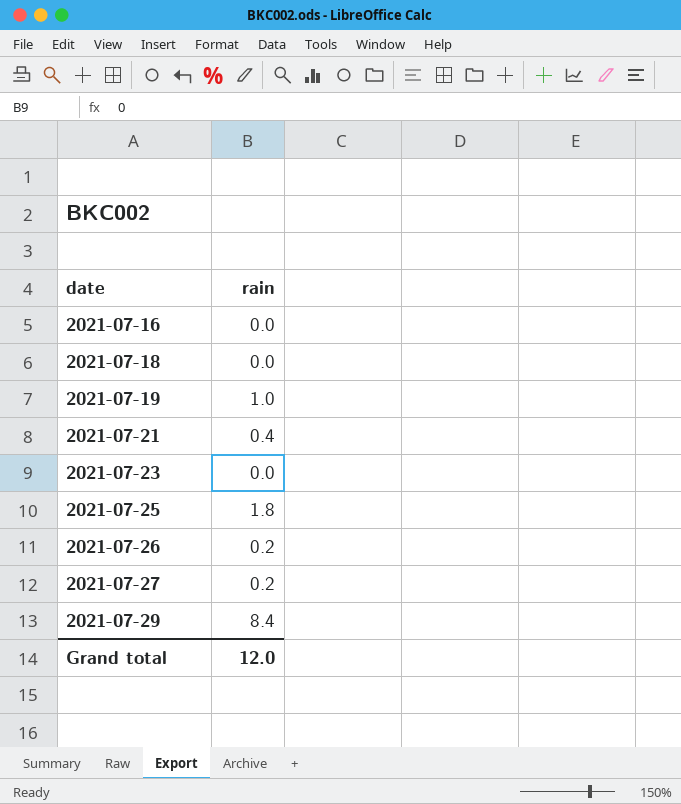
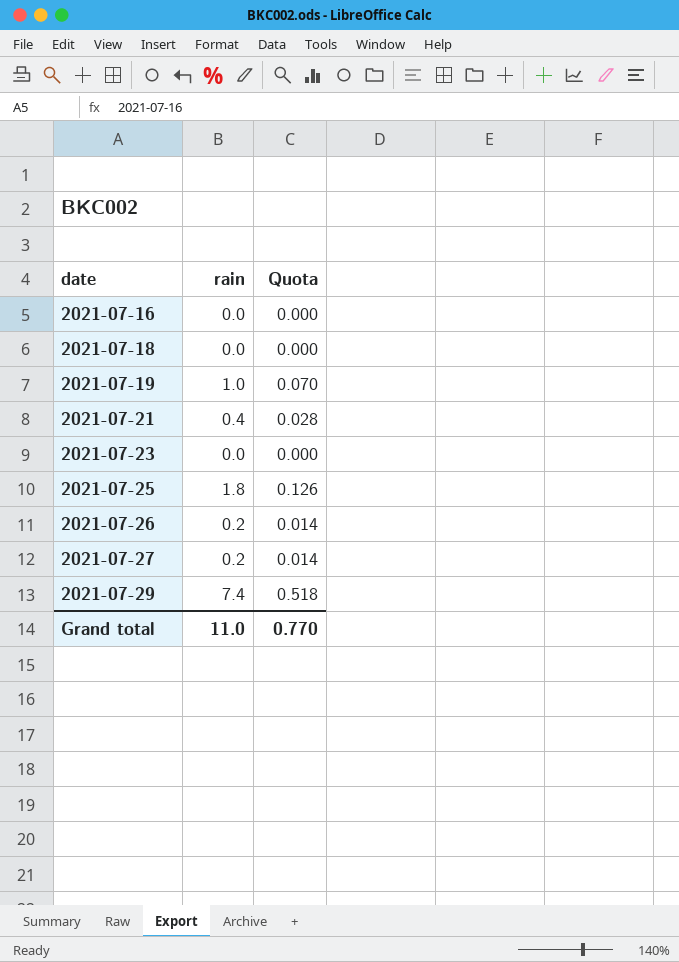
column Quota | formula: none -> [rain] * 0.07
2021-07-29 | rain: 8.4 -> 7.4
Grand total | rain: 12.0 -> 11.0

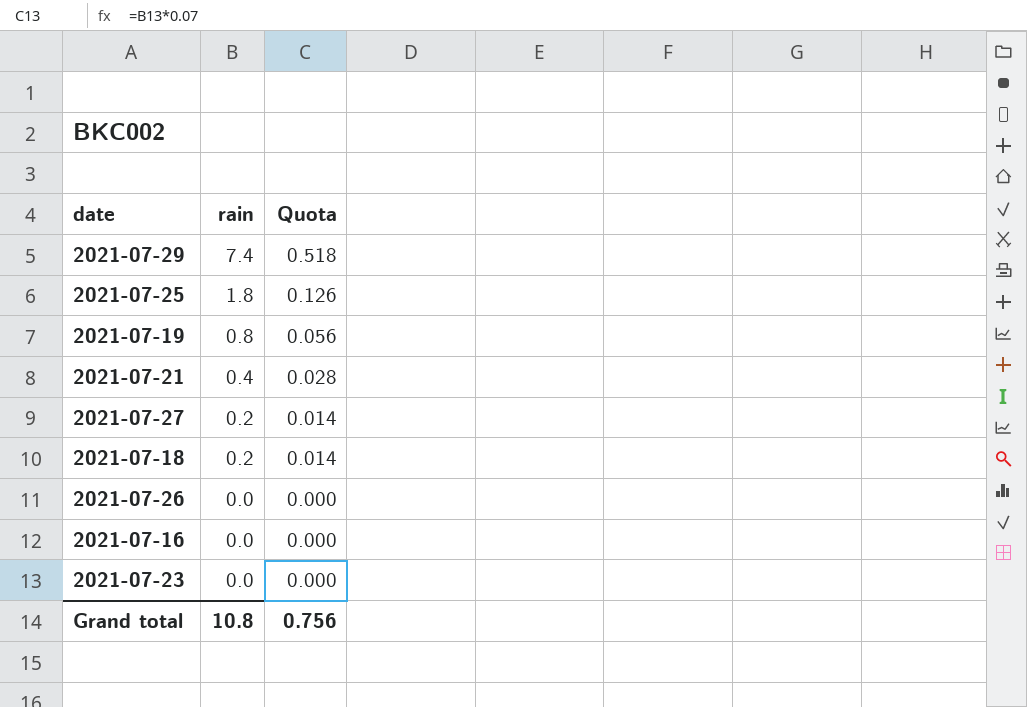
row order: date ascending -> rain descending
2021-07-19 | rain: 1.0 -> 0.8
2021-07-19 | Quota: 0.070 -> 0.056
2021-07-18 | rain: 0.0 -> 0.2
2021-07-18 | Quota: 0.000 -> 0.014
2021-07-26 | rain: 0.2 -> 0.0
2021-07-26 | Quota: 0.014 -> 0.000
Grand total | rain: 11.0 -> 10.8
Grand total | Quota: 0.770 -> 0.756

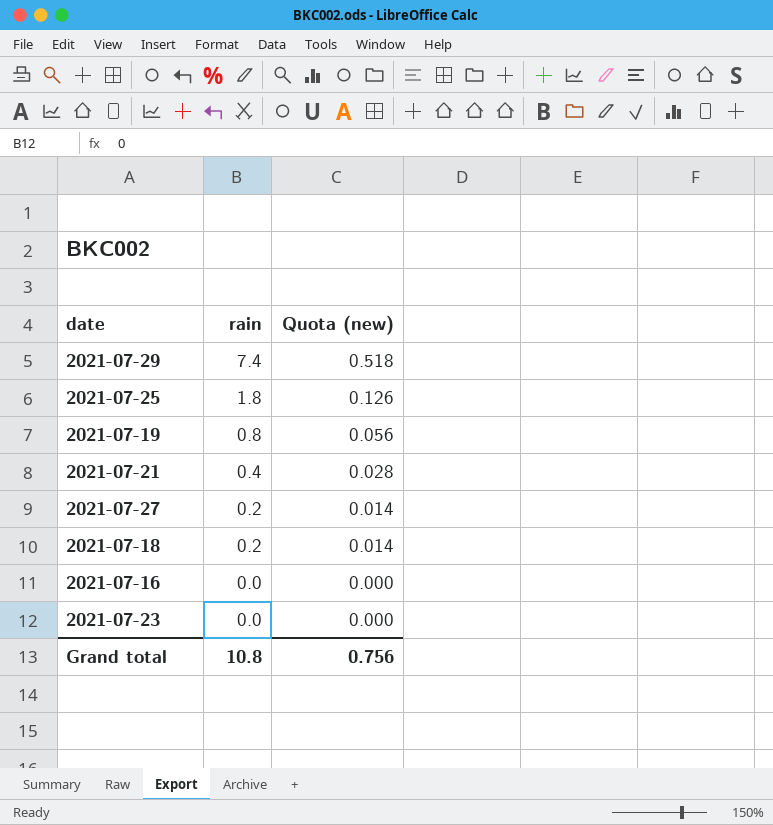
column name: Quota -> Quota (new)
row 2021-07-26: 0.0 | 0.000 -> none

